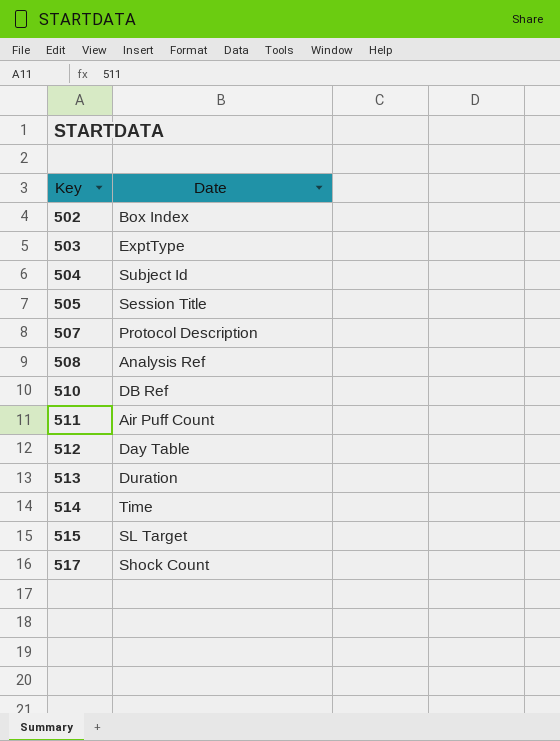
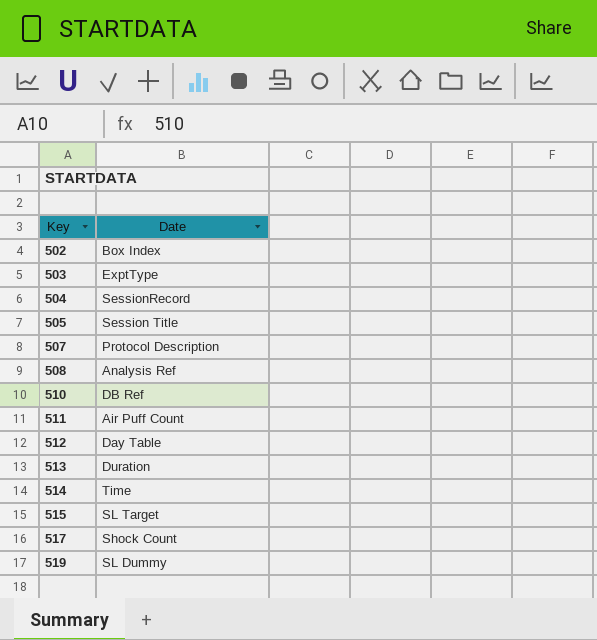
504 | Date: Subject Id -> SessionRecord
row 519: none -> SL Dummy

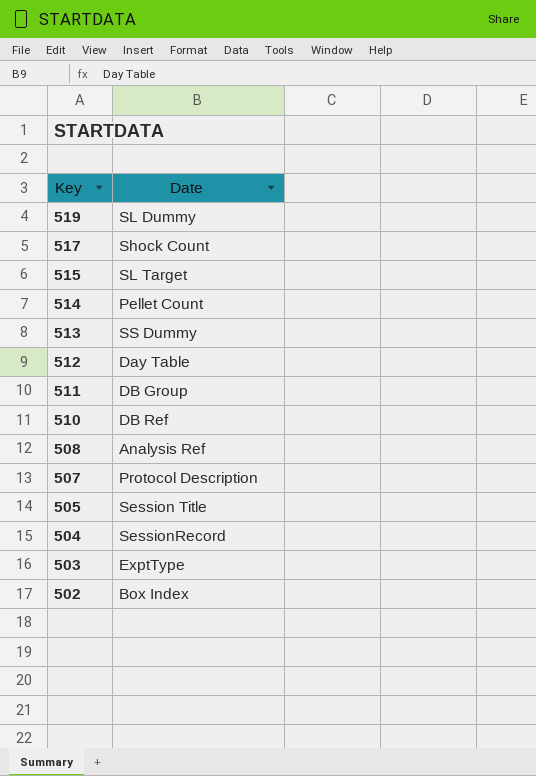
row order: Key ascending -> Key descending
514 | Date: Time -> Pellet Count
513 | Date: Duration -> SS Dummy
511 | Date: Air Puff Count -> DB Group

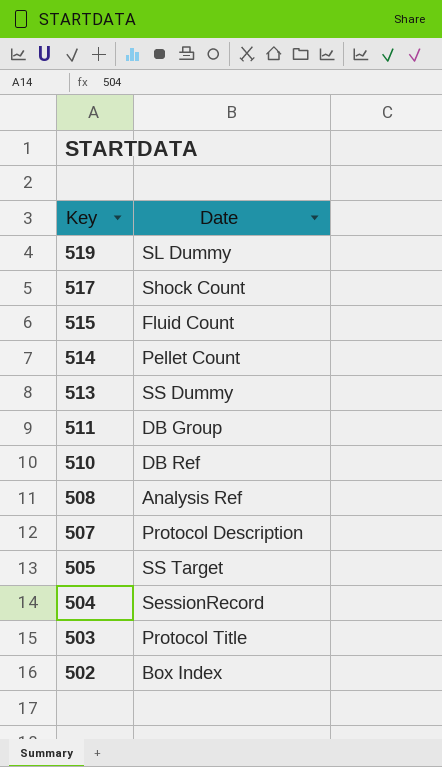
row 512: Day Table -> none
515 | Date: SL Target -> Fluid Count
505 | Date: Session Title -> SS Target
503 | Date: ExptType -> Protocol Title

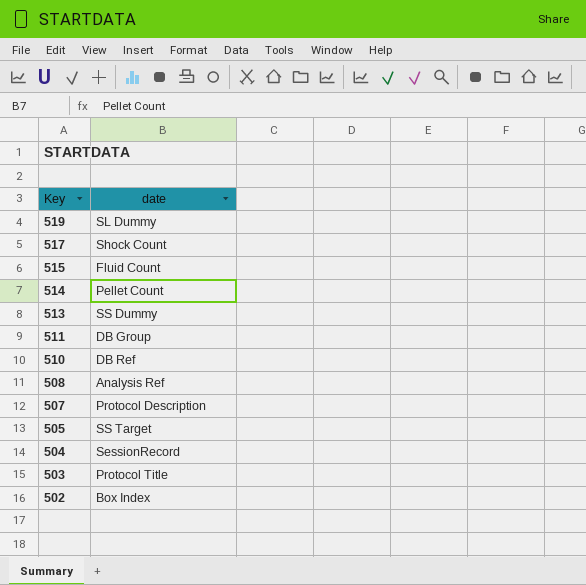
column name: Date -> date

